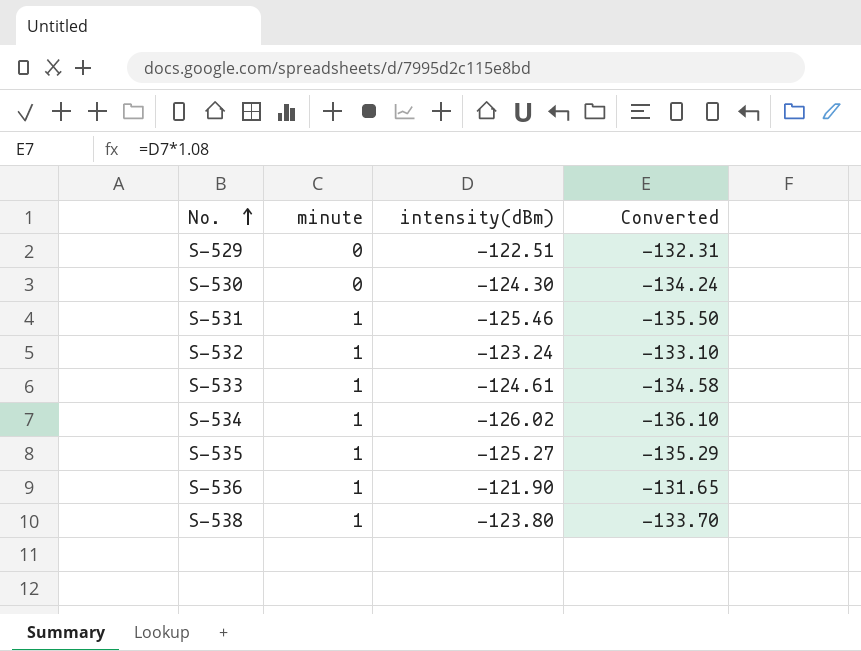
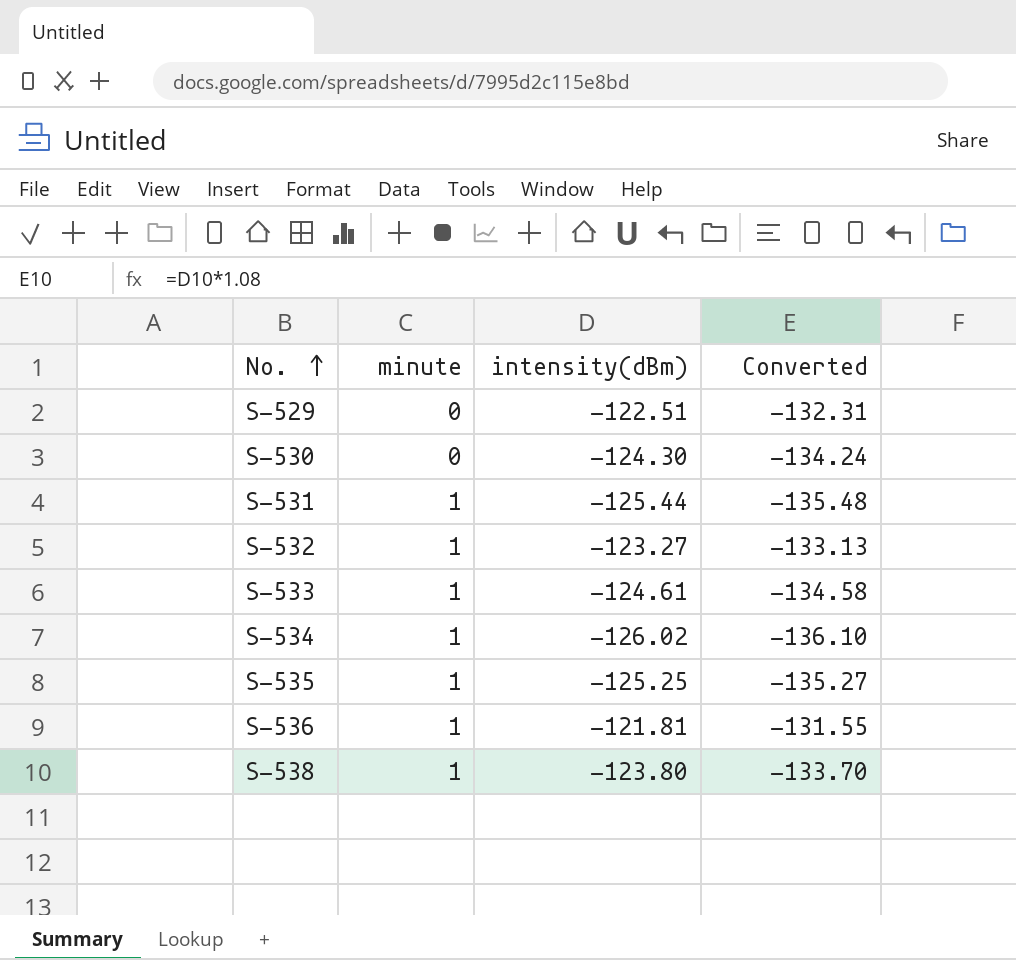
S-531 | intensity(dBm): -125.46 -> -125.44
S-531 | Converted: -135.50 -> -135.48
S-532 | intensity(dBm): -123.24 -> -123.27
S-532 | Converted: -133.10 -> -133.13
S-535 | intensity(dBm): -125.27 -> -125.25
S-535 | Converted: -135.29 -> -135.27
S-536 | intensity(dBm): -121.90 -> -121.81
S-536 | Converted: -131.65 -> -131.55

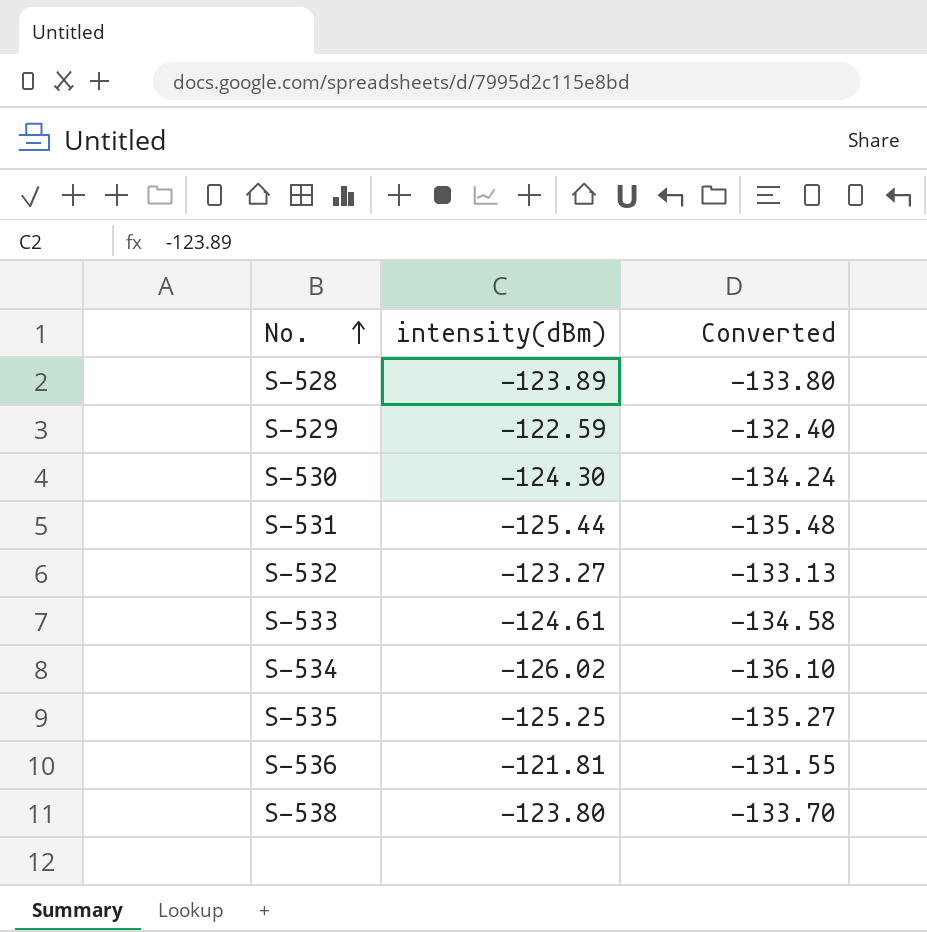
column minute | position: 2 -> none
row S-528: none -> -123.89 | -133.80
S-529 | intensity(dBm): -122.51 -> -122.59
S-529 | Converted: -132.31 -> -132.40

